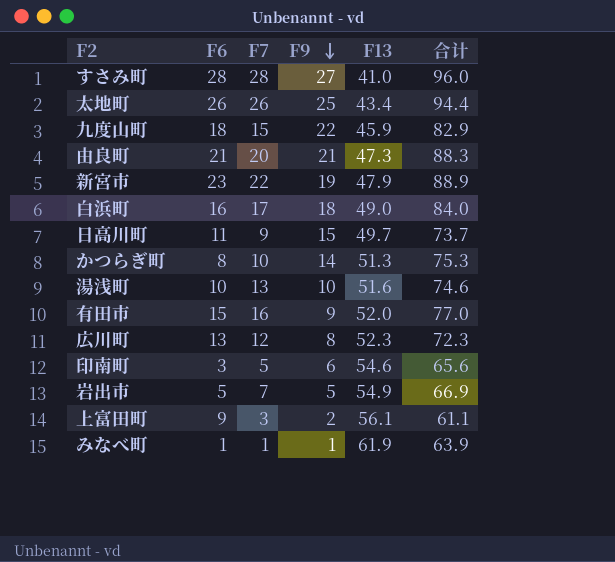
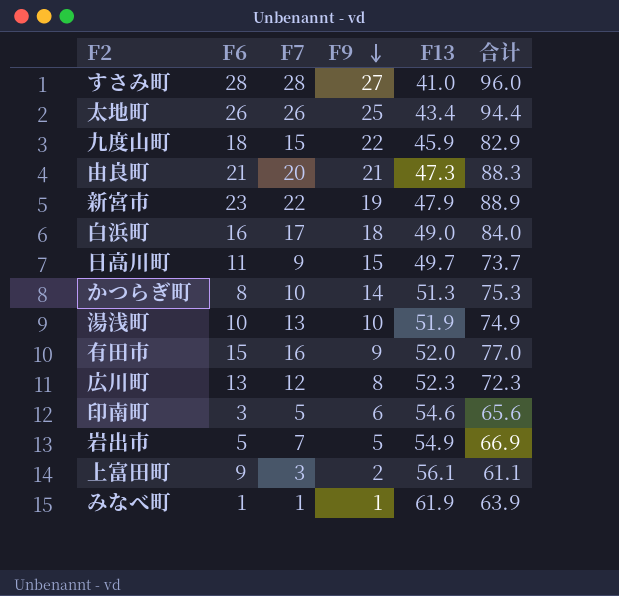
湯浅町 | F13: 51.6 -> 51.9
湯浅町 | 合计: 74.6 -> 74.9

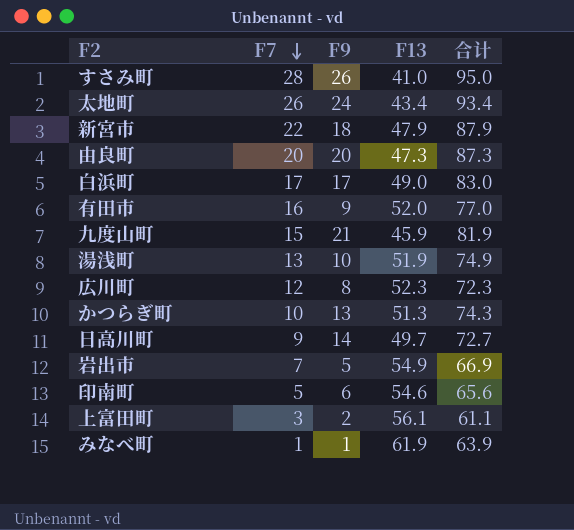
row order: F9 descending -> F7 descending
column F6 | position: 2 -> none
すさみ町 | F9: 27 -> 26
すさみ町 | 合计: 96.0 -> 95.0
太地町 | F9: 25 -> 24
太地町 | 合计: 94.4 -> 93.4
新宮市 | F9: 19 -> 18
新宮市 | 合计: 88.9 -> 87.9
由良町 | F9: 21 -> 20
由良町 | 合计: 88.3 -> 87.3
白浜町 | F9: 18 -> 17
白浜町 | 合计: 84.0 -> 83.0
九度山町 | F9: 22 -> 21
九度山町 | 合计: 82.9 -> 81.9
かつらぎ町 | F9: 14 -> 13
かつらぎ町 | 合计: 75.3 -> 74.3
日高川町 | F9: 15 -> 14
日高川町 | 合计: 73.7 -> 72.7

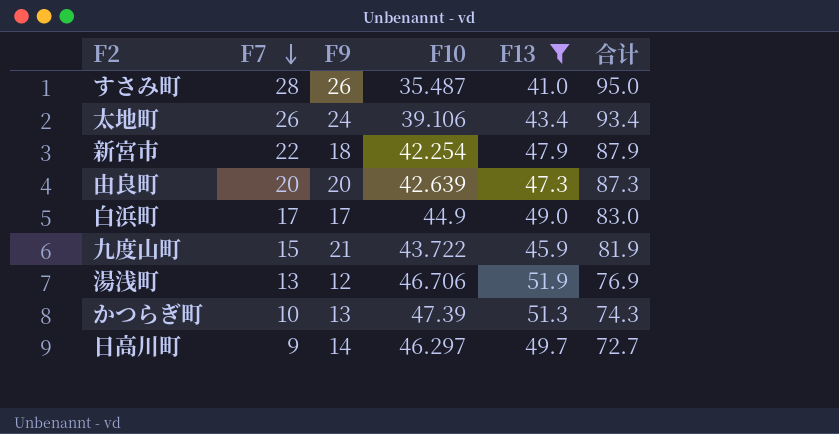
filter: none -> F13 <= 51.9
column F10 | position: none -> 4
湯浅町 | F9: 10 -> 12
湯浅町 | 合计: 74.9 -> 76.9

